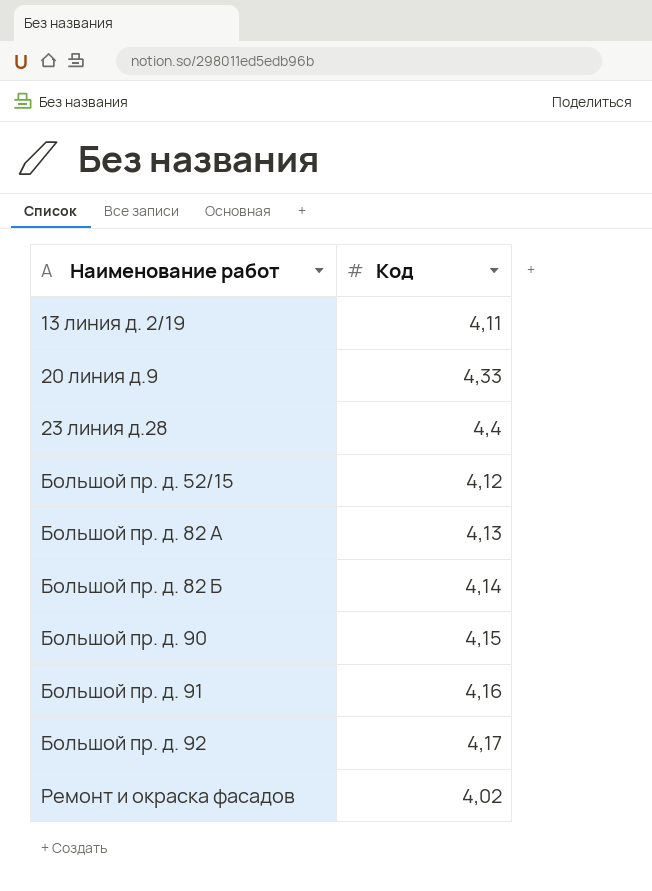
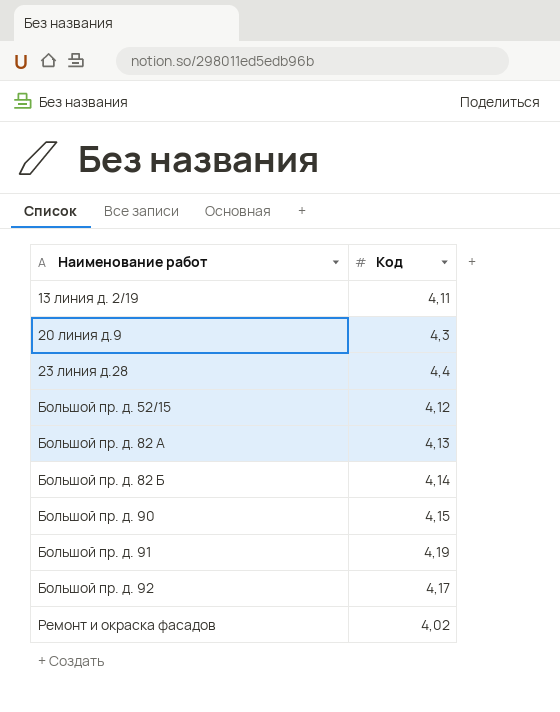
20 линия д.9 | Код: 4,33 -> 4,3
Большой пр. д. 91 | Код: 4,16 -> 4,19

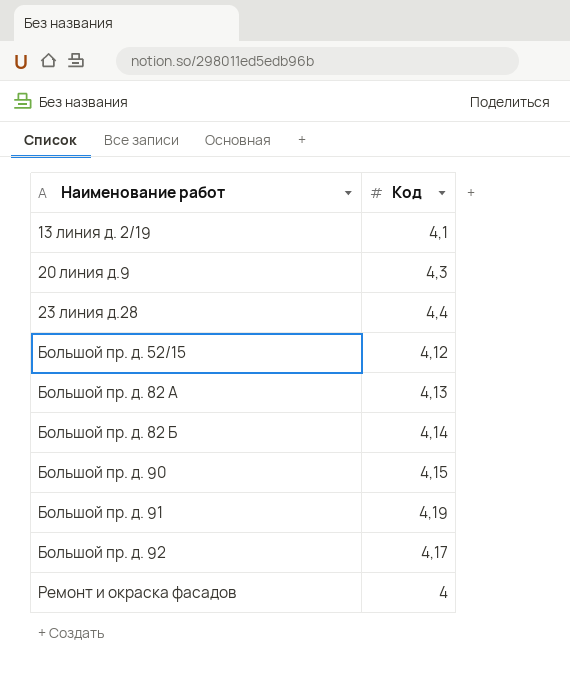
13 линия д. 2/19 | Код: 4,11 -> 4,1
Ремонт и окраска фасадов | Код: 4,02 -> 4

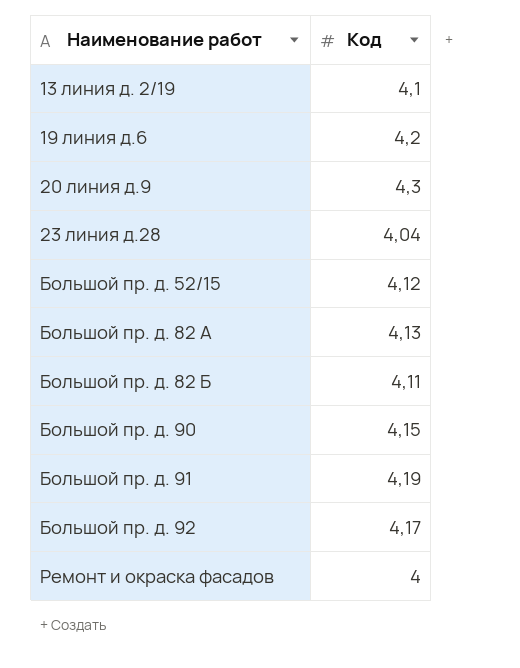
row 19 линия д.6: none -> 4,2
23 линия д.28 | Код: 4,4 -> 4,04
Большой пр. д. 82 Б | Код: 4,14 -> 4,11

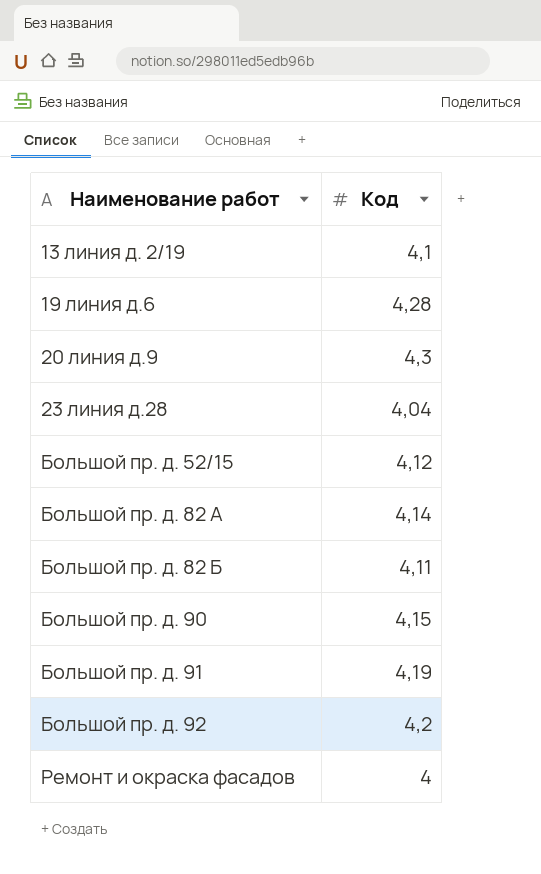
19 линия д.6 | Код: 4,2 -> 4,28
Большой пр. д. 82 А | Код: 4,13 -> 4,14
Большой пр. д. 92 | Код: 4,17 -> 4,2

